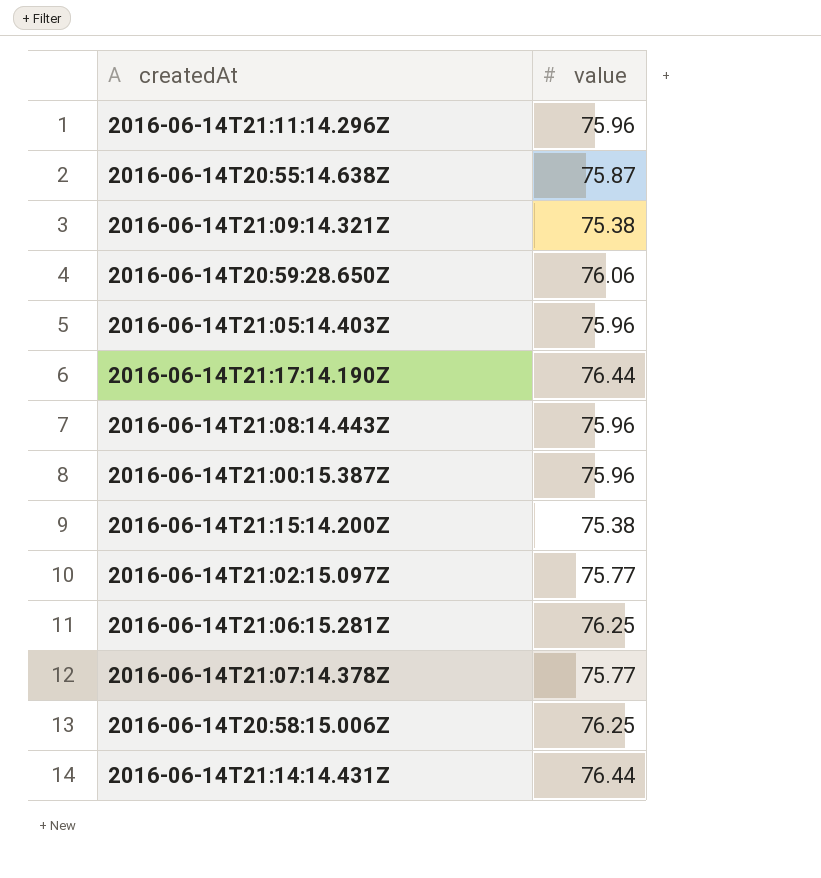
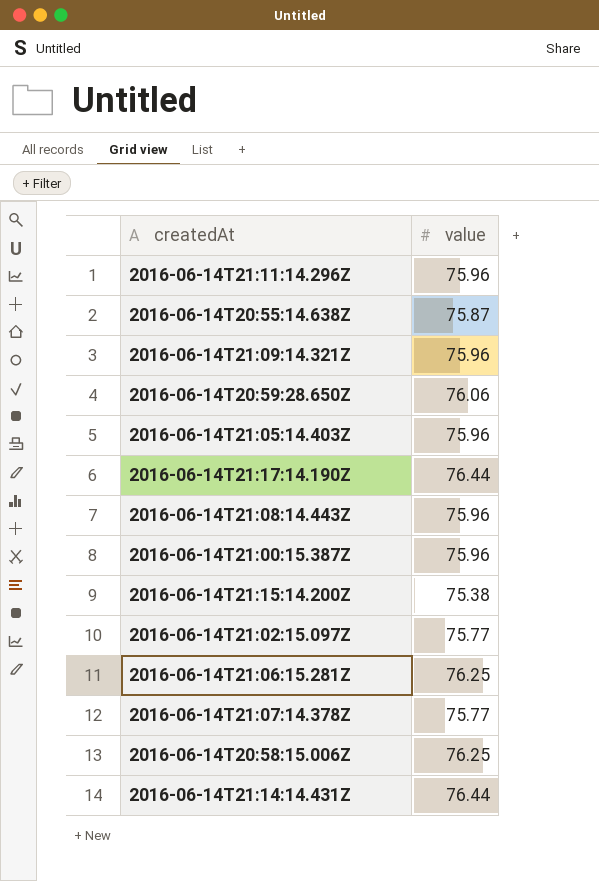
2016-06-14T21:09:14.321Z | value: 75.38 -> 75.96

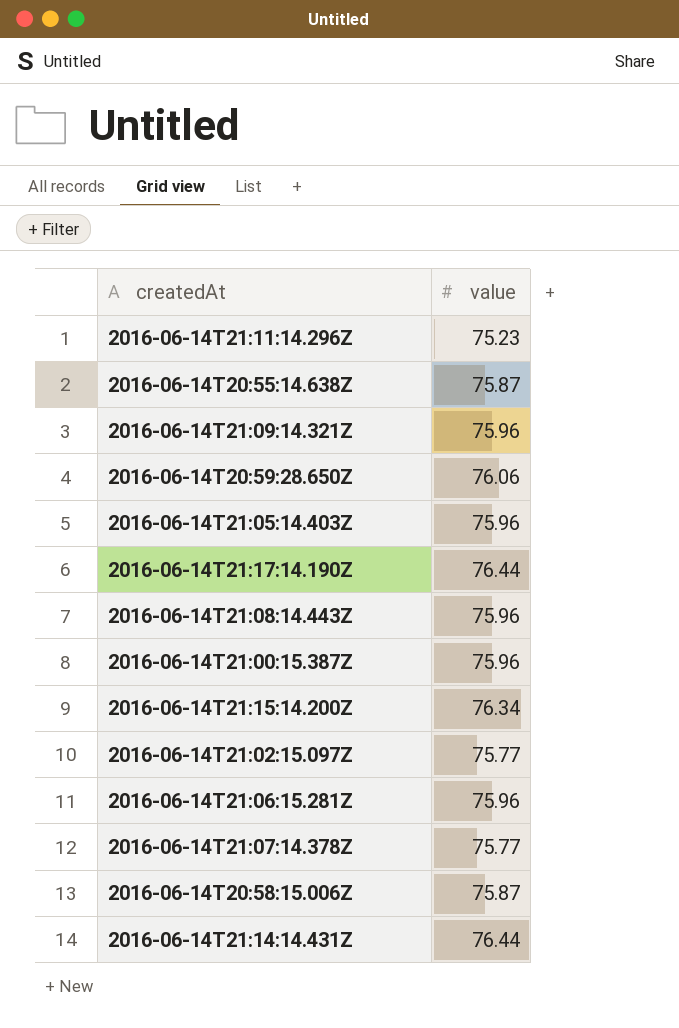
2016-06-14T21:11:14.296Z | value: 75.96 -> 75.23
2016-06-14T21:15:14.200Z | value: 75.38 -> 76.34
2016-06-14T21:06:15.281Z | value: 76.25 -> 75.96
2016-06-14T20:58:15.006Z | value: 76.25 -> 75.87

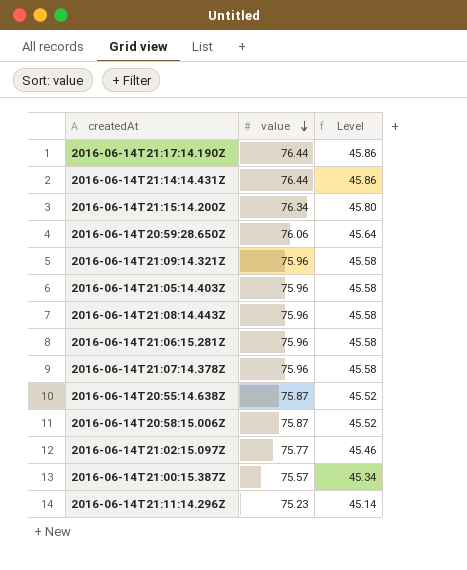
row order: none -> value descending
column Level | formula: none -> [value] * 0.6
2016-06-14T21:07:14.378Z | value: 75.77 -> 75.96
2016-06-14T21:00:15.387Z | value: 75.96 -> 75.57

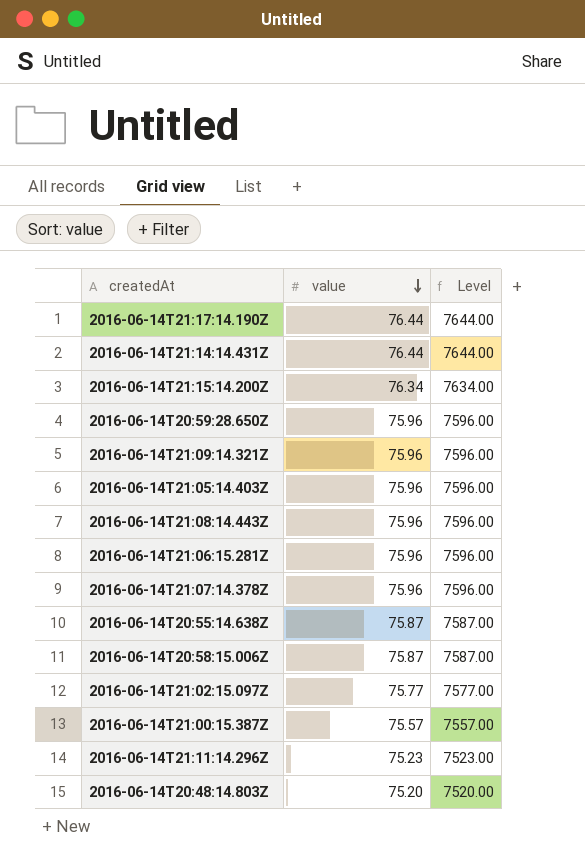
column Level | formula: [value] * 0.6 -> [value] * 100
2016-06-14T20:59:28.650Z | value: 76.06 -> 75.96
row 2016-06-14T20:48:14.803Z: none -> 75.20 | 7520.00

